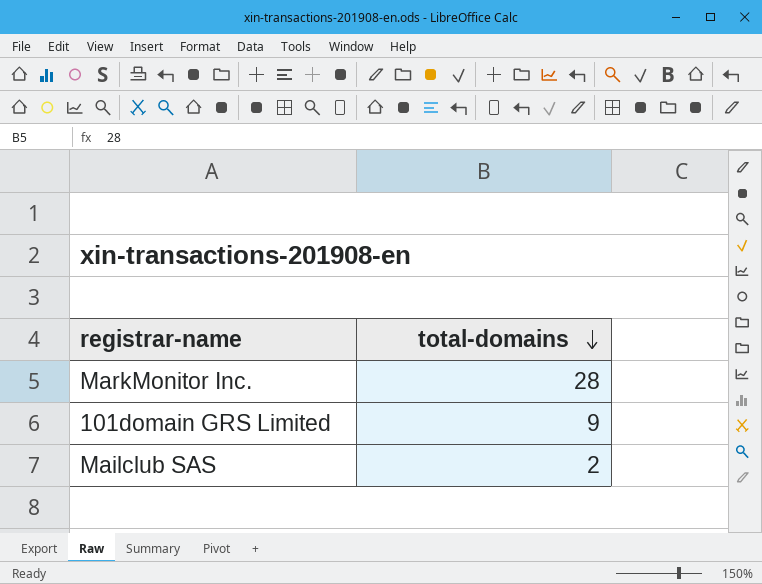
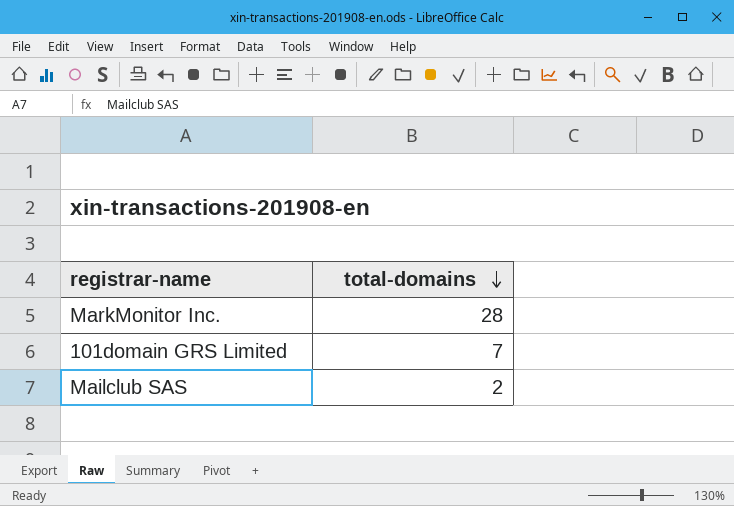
101domain GRS Limited | total-domains: 9 -> 7

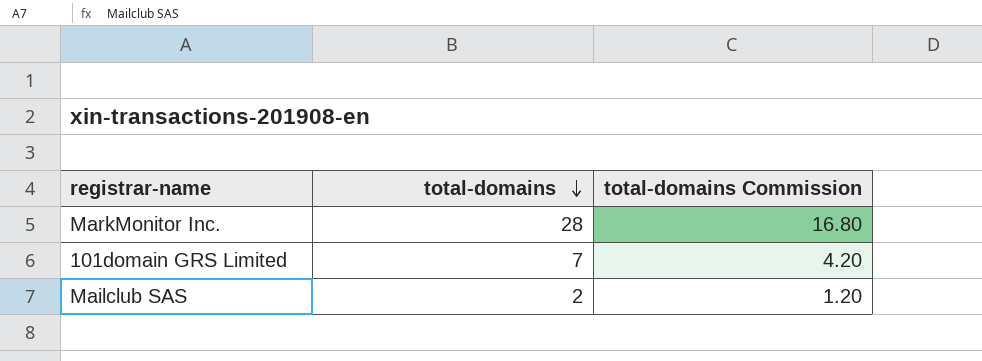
column total-domains Commission | formula: none -> [total-domains] * 0.6

